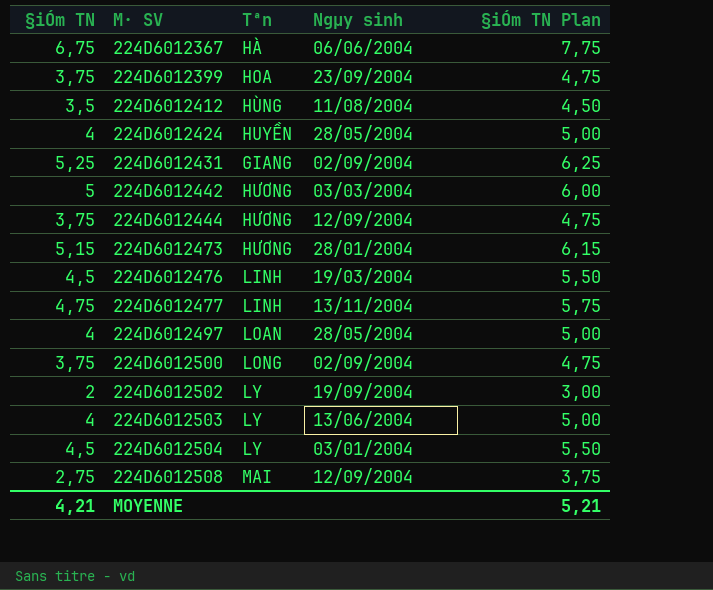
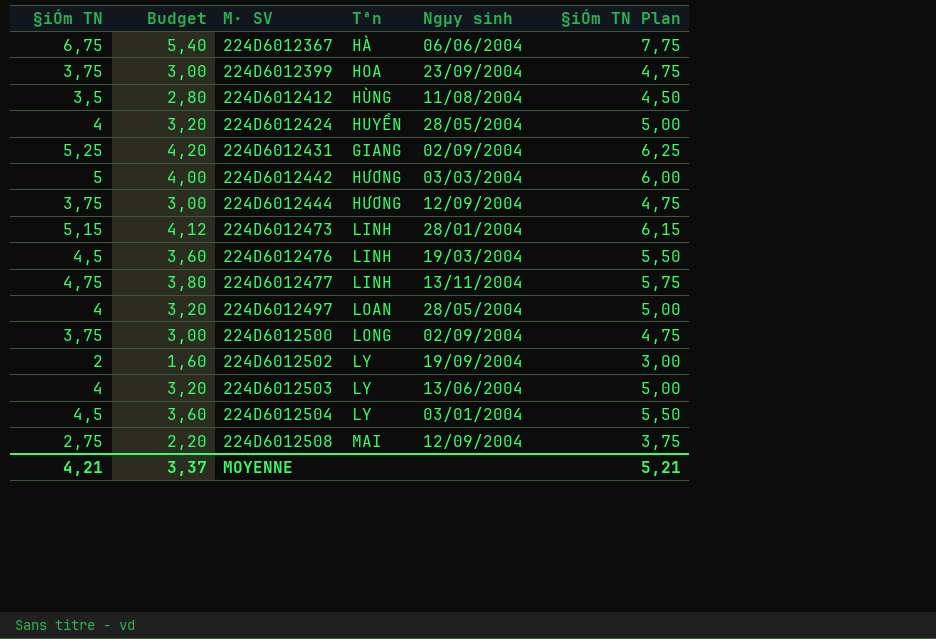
column Budget | formula: none -> [§iÓm TN] * 0,8
224D6012473 | Tªn: HƯƠNG -> LINH

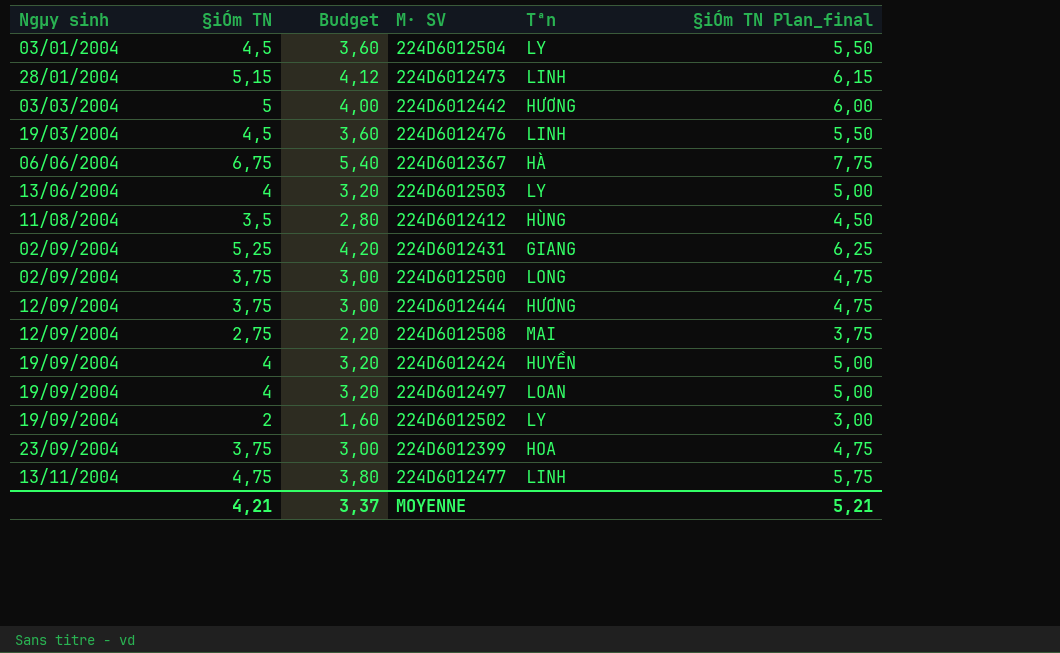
row order: M· SV ascending -> Ngµy sinh ascending
column Ngµy sinh | position: 5 -> 1
column name: §iÓm TN Plan -> §iÓm TN Plan_final
224D6012424 | Ngµy sinh: 28/05/2004 -> 19/09/2004
224D6012497 | Ngµy sinh: 28/05/2004 -> 19/09/2004

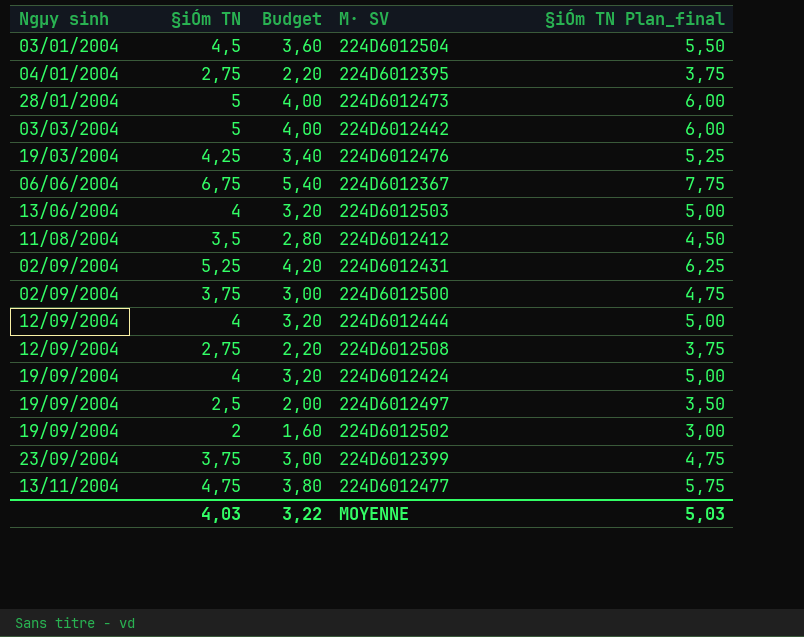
column Tªn | position: 5 -> none
row 224D6012395: none -> 04/01/2004 | 2,75 | 2,20 | 3,75
224D6012473 | §iÓm TN: 5,15 -> 5
224D6012473 | Budget: 4,12 -> 4,00
224D6012473 | §iÓm TN Plan_final: 6,15 -> 6,00
224D6012476 | §iÓm TN: 4,5 -> 4,25
224D6012476 | Budget: 3,60 -> 3,40
224D6012476 | §iÓm TN Plan_final: 5,50 -> 5,25
224D6012444 | §iÓm TN: 3,75 -> 4
224D6012444 | Budget: 3,00 -> 3,20
224D6012444 | §iÓm TN Plan_final: 4,75 -> 5,00
224D6012497 | §iÓm TN: 4 -> 2,5
224D6012497 | Budget: 3,20 -> 2,00
224D6012497 | §iÓm TN Plan_final: 5,00 -> 3,50
MOYENNE | §iÓm TN: 4,21 -> 4,03
MOYENNE | Budget: 3,37 -> 3,22
MOYENNE | §iÓm TN Plan_final: 5,21 -> 5,03

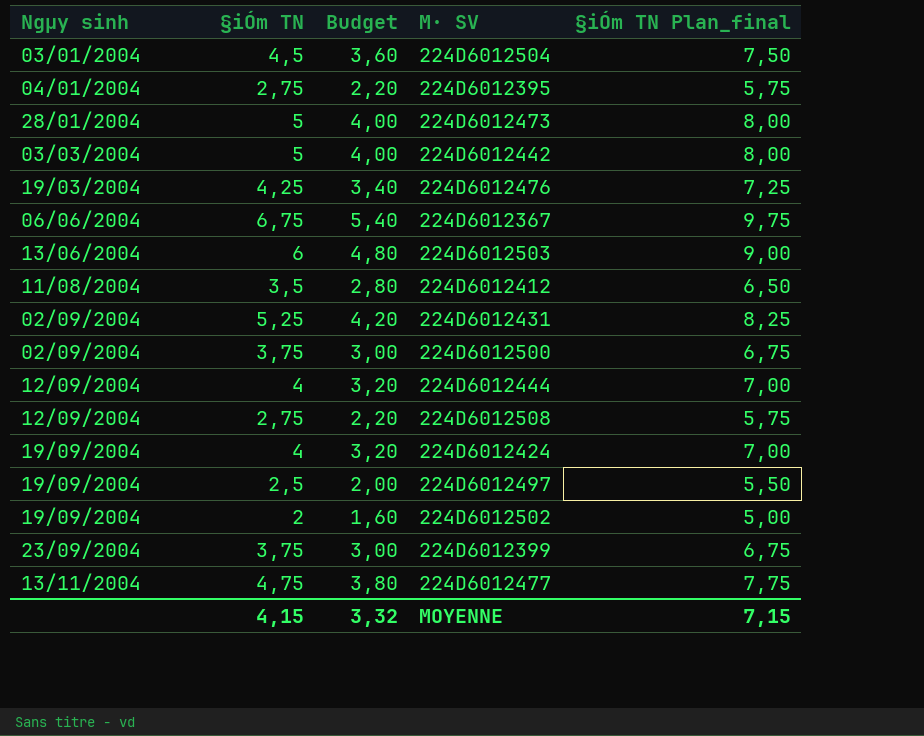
column §iÓm TN Plan_final | formula: [§iÓm TN] + 1 -> [§iÓm TN] + 3
224D6012503 | §iÓm TN: 4 -> 6
224D6012503 | Budget: 3,20 -> 4,80
MOYENNE | §iÓm TN: 4,03 -> 4,15
MOYENNE | Budget: 3,22 -> 3,32
MOYENNE | §iÓm TN Plan_final: 5,03 -> 7,15

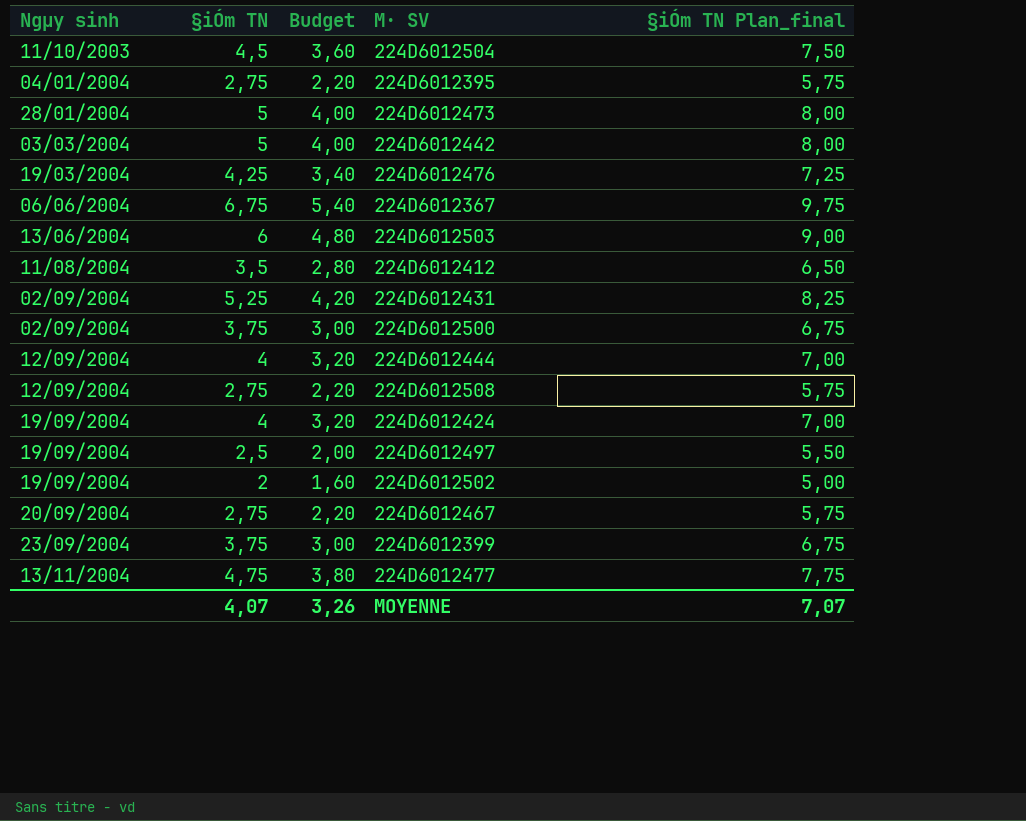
224D6012504 | Ngµy sinh: 03/01/2004 -> 11/10/2003
row 224D6012467: none -> 20/09/2004 | 2,75 | 2,20 | 5,75
MOYENNE | §iÓm TN: 4,15 -> 4,07
MOYENNE | Budget: 3,32 -> 3,26
MOYENNE | §iÓm TN Plan_final: 7,15 -> 7,07

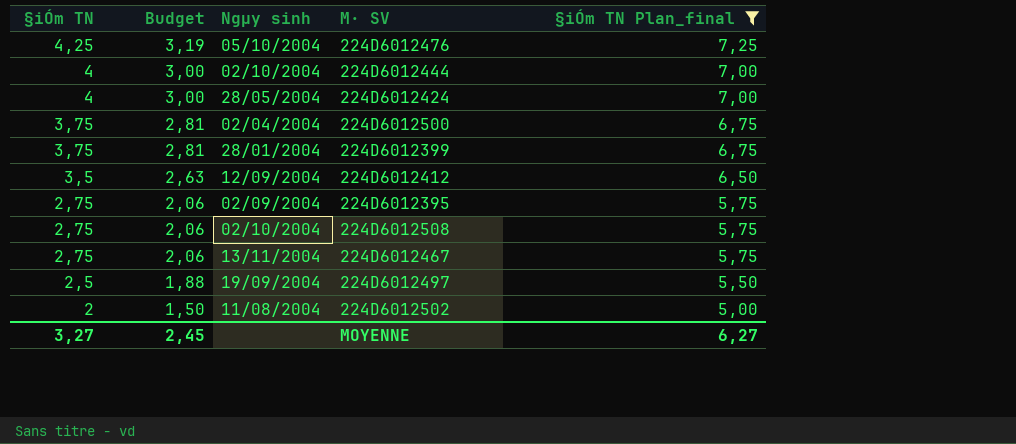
filter: none -> §iÓm TN Plan_final <= 7,25
row order: Ngµy sinh ascending -> §iÓm TN descending
column Budget | formula: [§iÓm TN] * 0,8 -> [§iÓm TN] * 0,75
column Ngµy sinh | position: 1 -> 3
224D6012476 | Ngµy sinh: 19/03/2004 -> 05/10/2004
224D6012444 | Ngµy sinh: 12/09/2004 -> 02/10/2004
224D6012424 | Ngµy sinh: 19/09/2004 -> 28/05/2004
224D6012500 | Ngµy sinh: 02/09/2004 -> 02/04/2004
224D6012399 | Ngµy sinh: 23/09/2004 -> 28/01/2004
224D6012412 | Ngµy sinh: 11/08/2004 -> 12/09/2004
224D6012395 | Ngµy sinh: 04/01/2004 -> 02/09/2004
224D6012508 | Ngµy sinh: 12/09/2004 -> 02/10/2004
224D6012467 | Ngµy sinh: 20/09/2004 -> 13/11/2004
224D6012502 | Ngµy sinh: 19/09/2004 -> 11/08/2004
MOYENNE | §iÓm TN: 4,07 -> 3,27
MOYENNE | Budget: 3,26 -> 2,45
MOYENNE | §iÓm TN Plan_final: 7,07 -> 6,27

